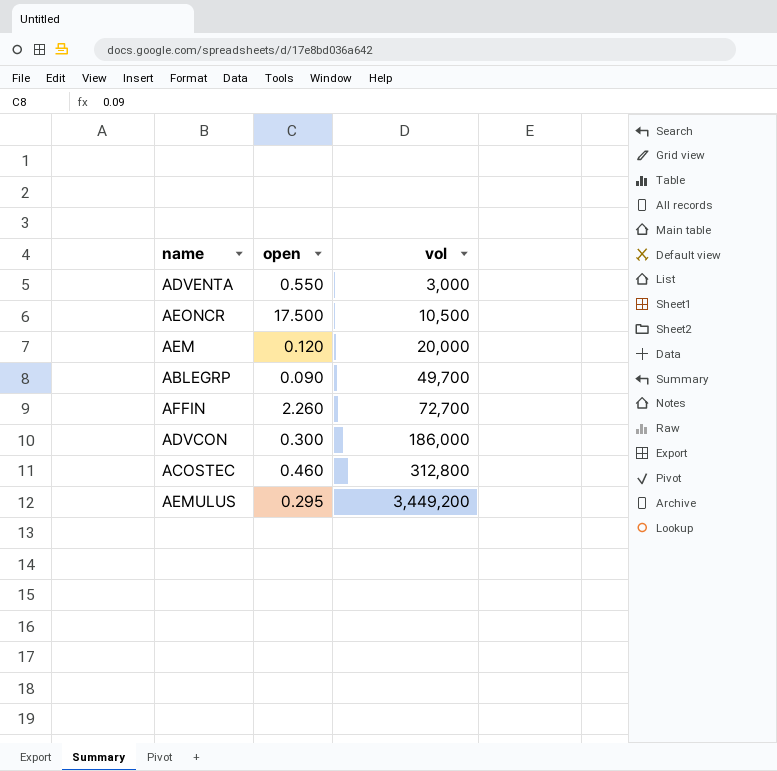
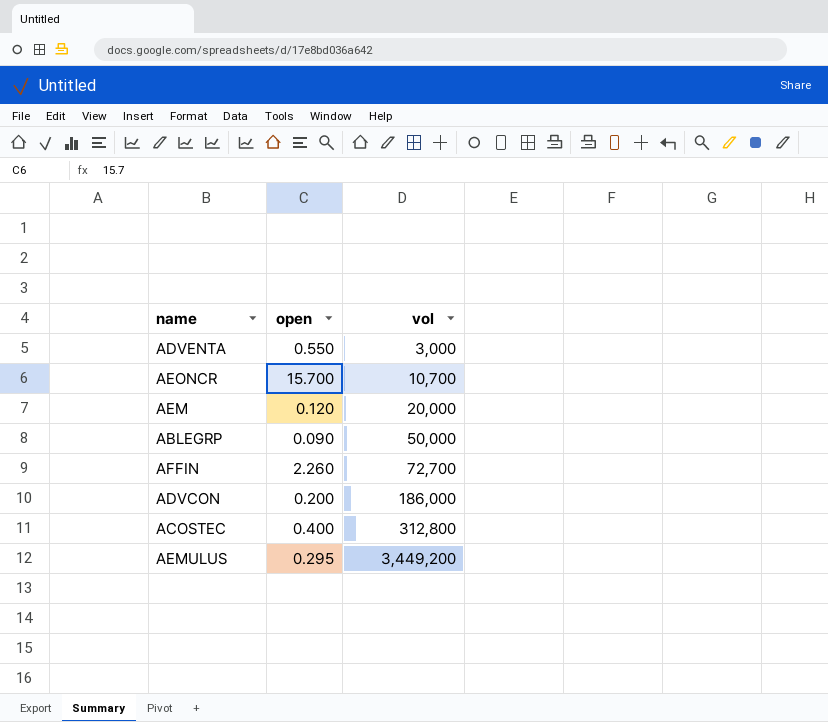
AEONCR | open: 17.500 -> 15.700
AEONCR | vol: 10,500 -> 10,700
ABLEGRP | vol: 49,700 -> 50,000
ADVCON | open: 0.300 -> 0.200
ACOSTEC | open: 0.460 -> 0.400

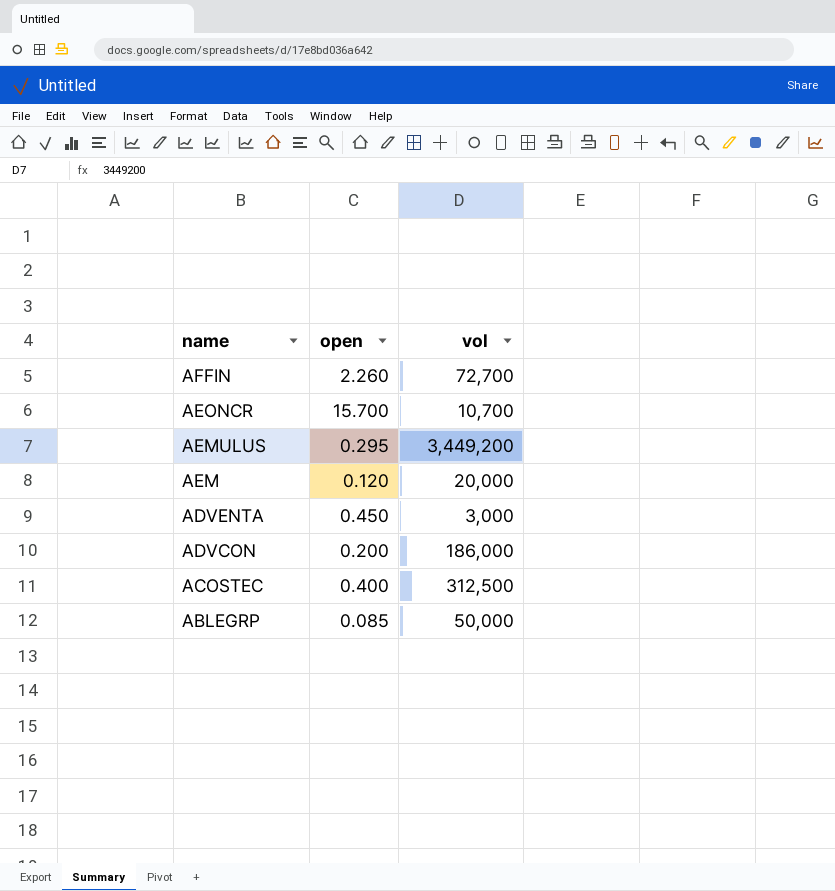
row order: vol ascending -> name descending
ADVENTA | open: 0.550 -> 0.450
ACOSTEC | vol: 312,800 -> 312,500
ABLEGRP | open: 0.090 -> 0.085

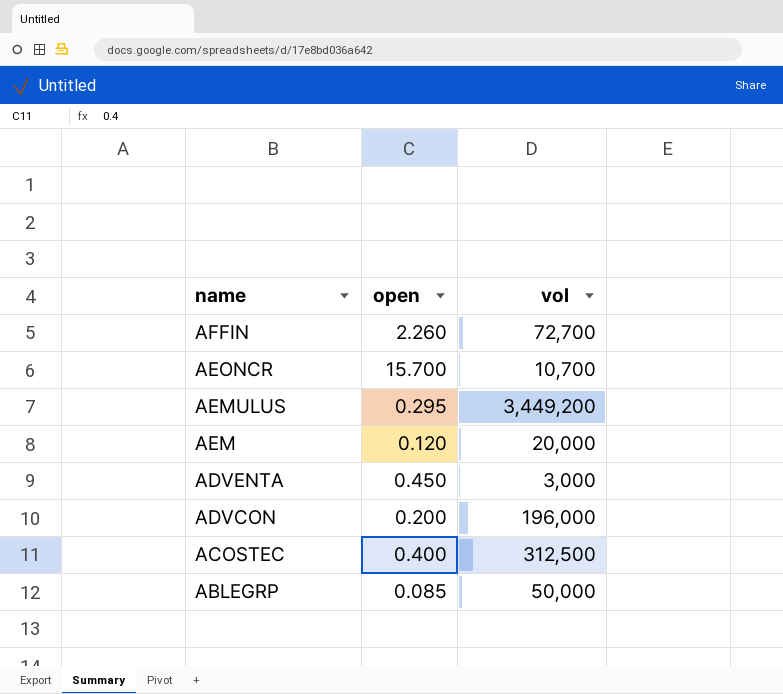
ADVCON | vol: 186,000 -> 196,000

